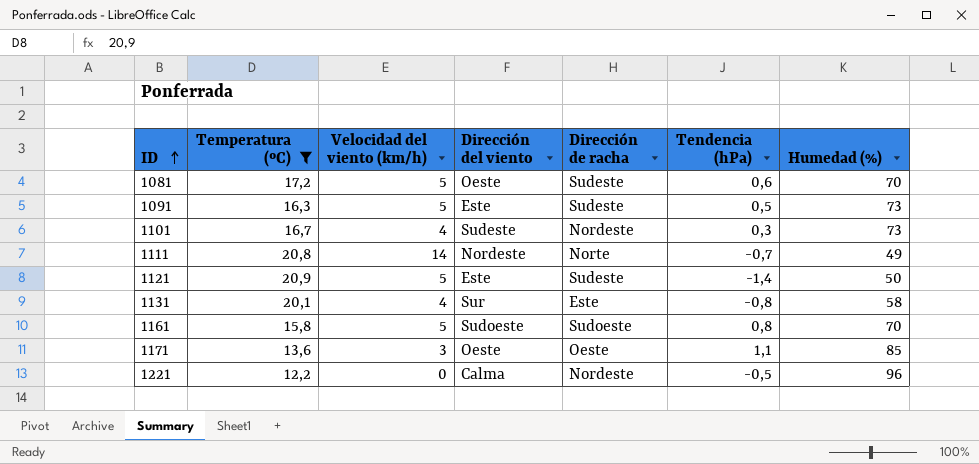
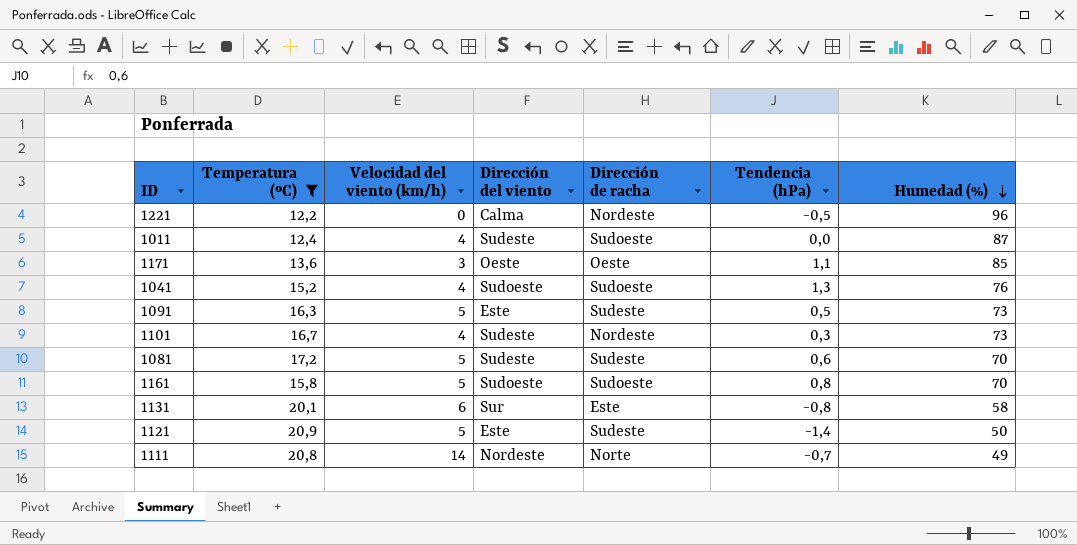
row order: ID ascending -> Humedad (%) descending
row 1011: none -> 12,4 | 4 | Sudeste | Sudoeste | 0,0 | 87
row 1041: none -> 15,2 | 4 | Sudoeste | Sudoeste | 1,3 | 76
1081 | Dirección del viento: Oeste -> Sudeste
1131 | Velocidad del viento (km/h): 4 -> 6

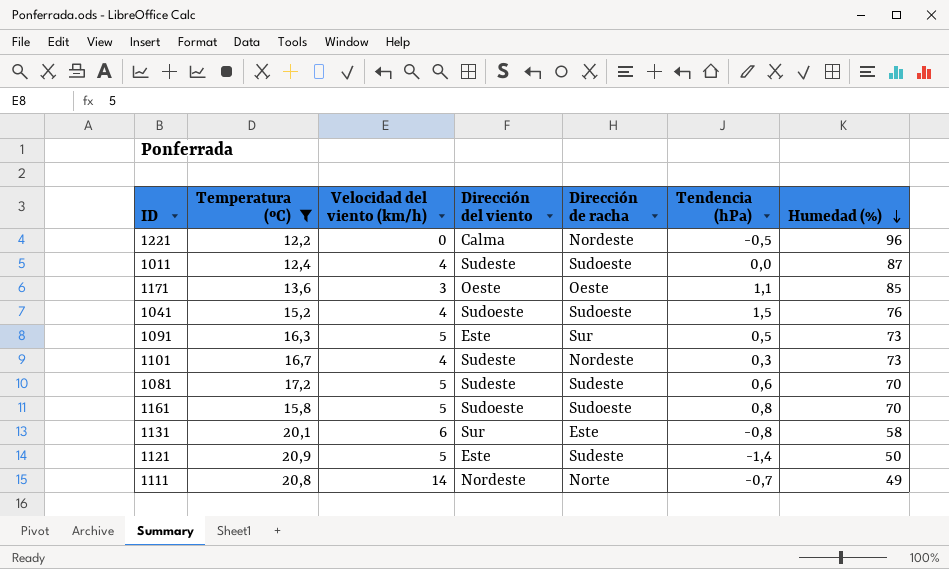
1041 | Tendencia (hPa): 1,3 -> 1,5
1091 | Dirección de racha: Sudeste -> Sur

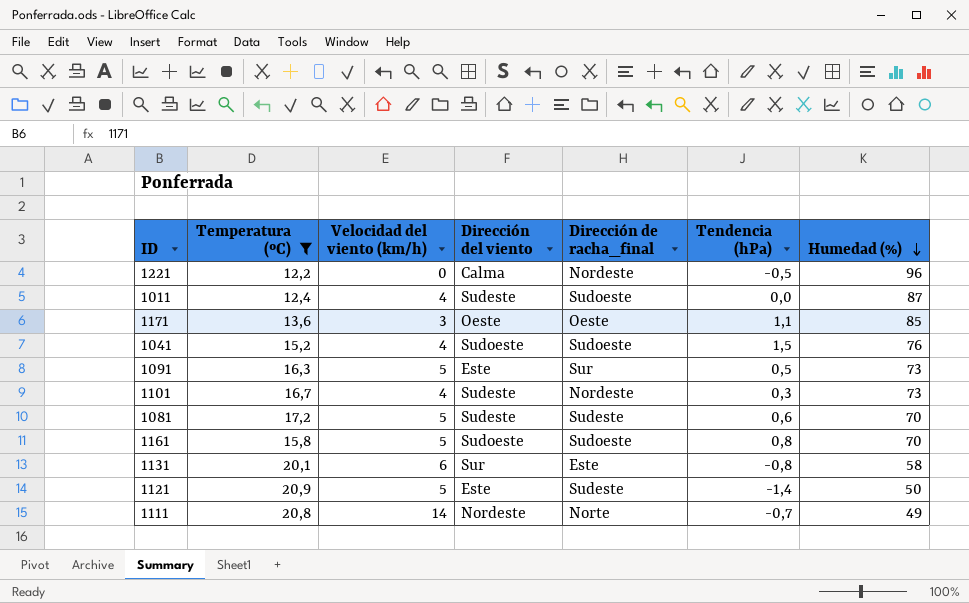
column name: Dirección de racha -> Dirección de racha_final

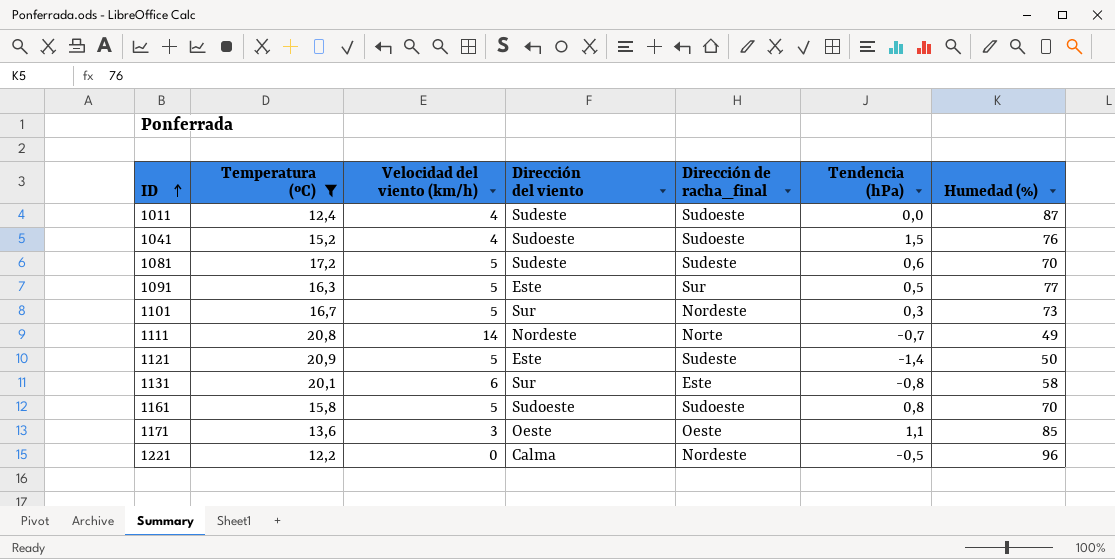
row order: Humedad (%) descending -> ID ascending
1091 | Humedad (%): 73 -> 77
1101 | Velocidad del viento (km/h): 4 -> 5
1101 | Dirección del viento: Sudeste -> Sur

